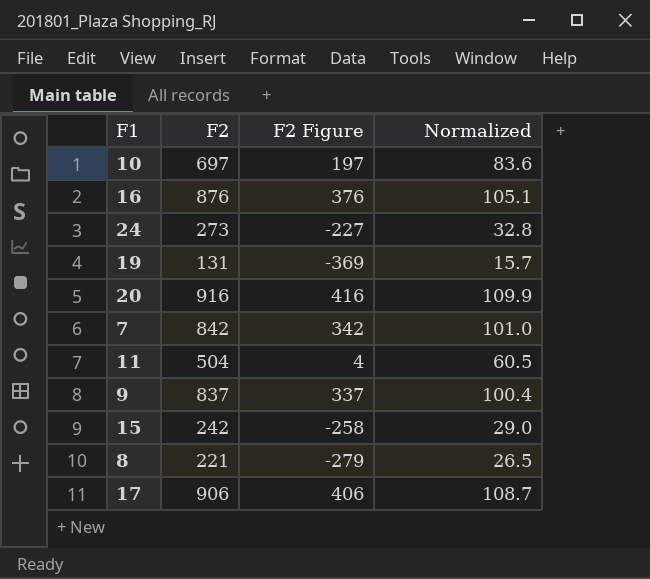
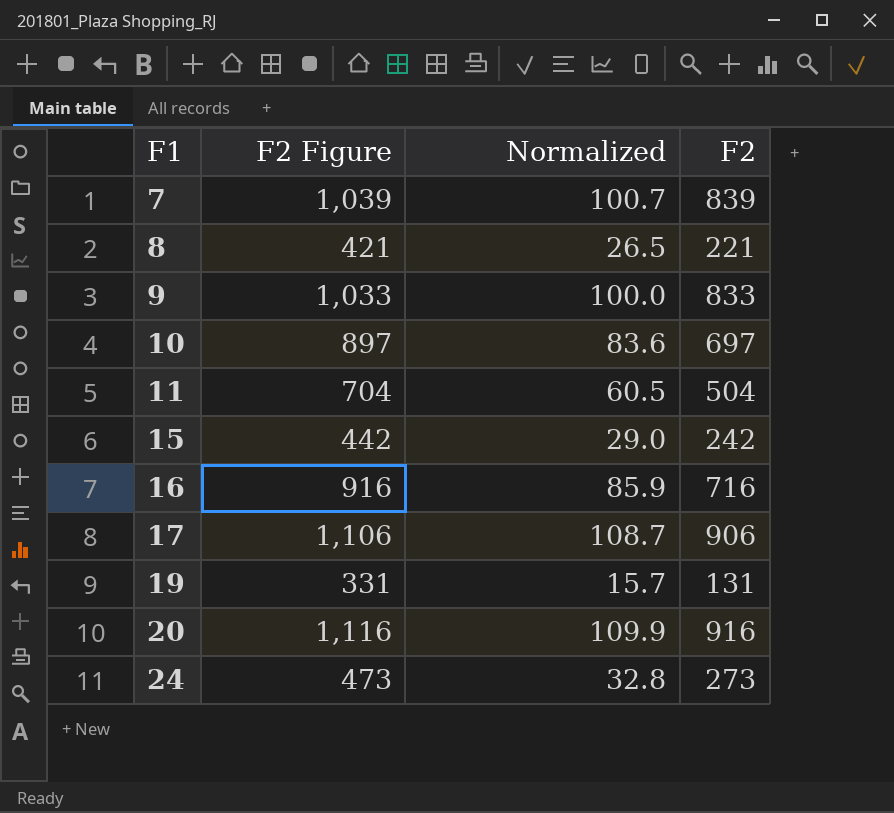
row order: none -> F1 ascending
column F2 Figure | formula: [F2] - 500 -> [F2] + 200
column F2 | position: 2 -> 4
7 | Normalized: 101.0 -> 100.7
7 | F2: 842 -> 839
9 | Normalized: 100.4 -> 100.0
9 | F2: 837 -> 833
16 | Normalized: 105.1 -> 85.9
16 | F2: 876 -> 716

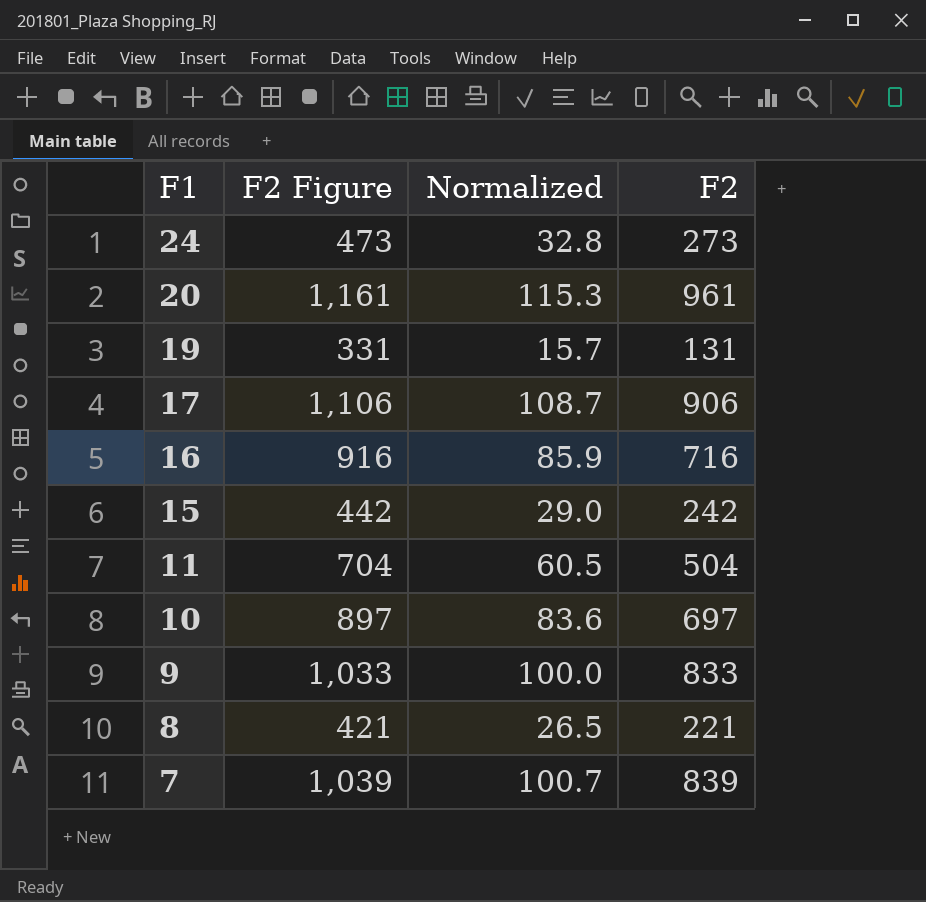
row order: F1 ascending -> F1 descending
20 | F2 Figure: 1,116 -> 1,161
20 | Normalized: 109.9 -> 115.3
20 | F2: 916 -> 961

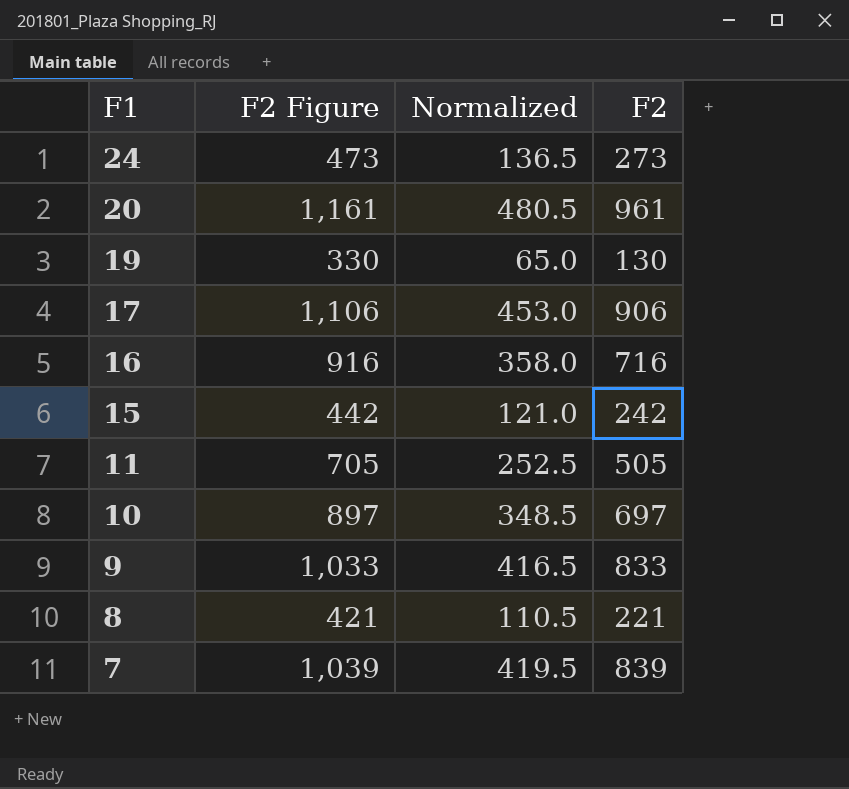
column Normalized | formula: [F2] * 0.12 -> [F2] * 0.5
19 | F2 Figure: 331 -> 330
19 | F2: 131 -> 130
11 | F2 Figure: 704 -> 705
11 | F2: 504 -> 505

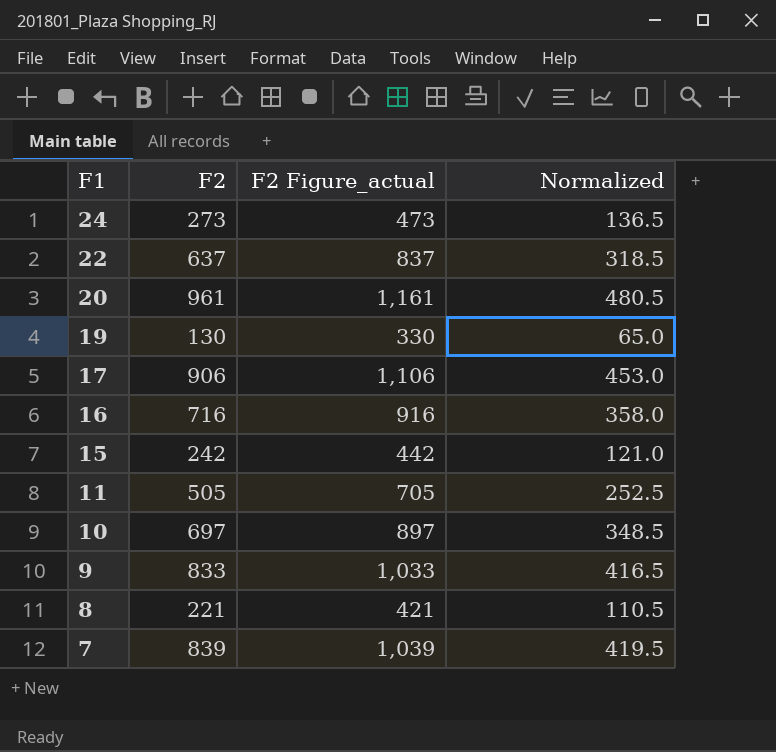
column F2 | position: 4 -> 2
column name: F2 Figure -> F2 Figure_actual
row 22: none -> 637 | 837 | 318.5

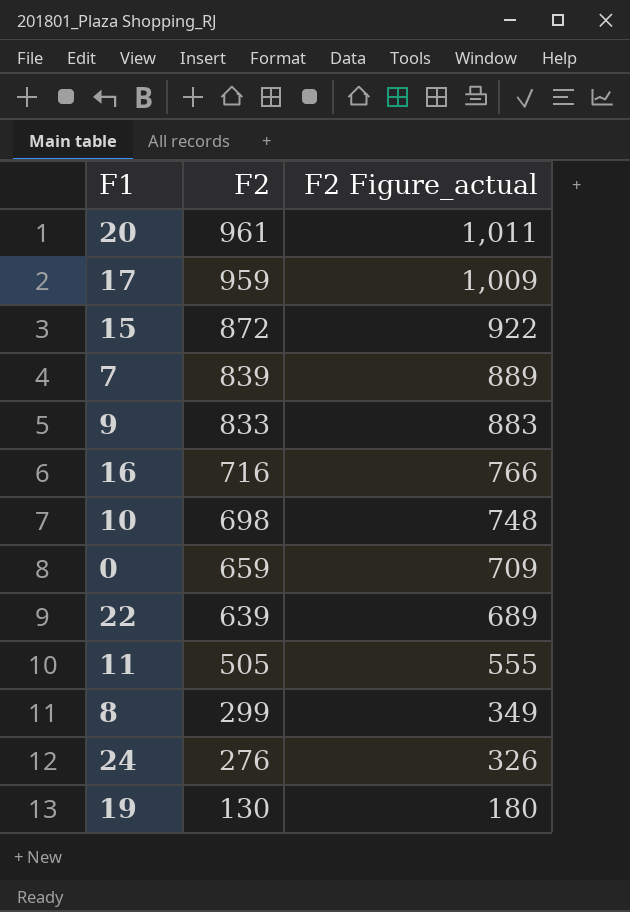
row order: F1 descending -> F2 descending
column Normalized | formula: [F2] * 0.5 -> none
column F2 Figure_actual | formula: [F2] + 200 -> [F2] + 50
17 | F2: 906 -> 959
15 | F2: 242 -> 872
10 | F2: 697 -> 698
row 0: none -> 659 | 709
22 | F2: 637 -> 639
8 | F2: 221 -> 299
24 | F2: 273 -> 276

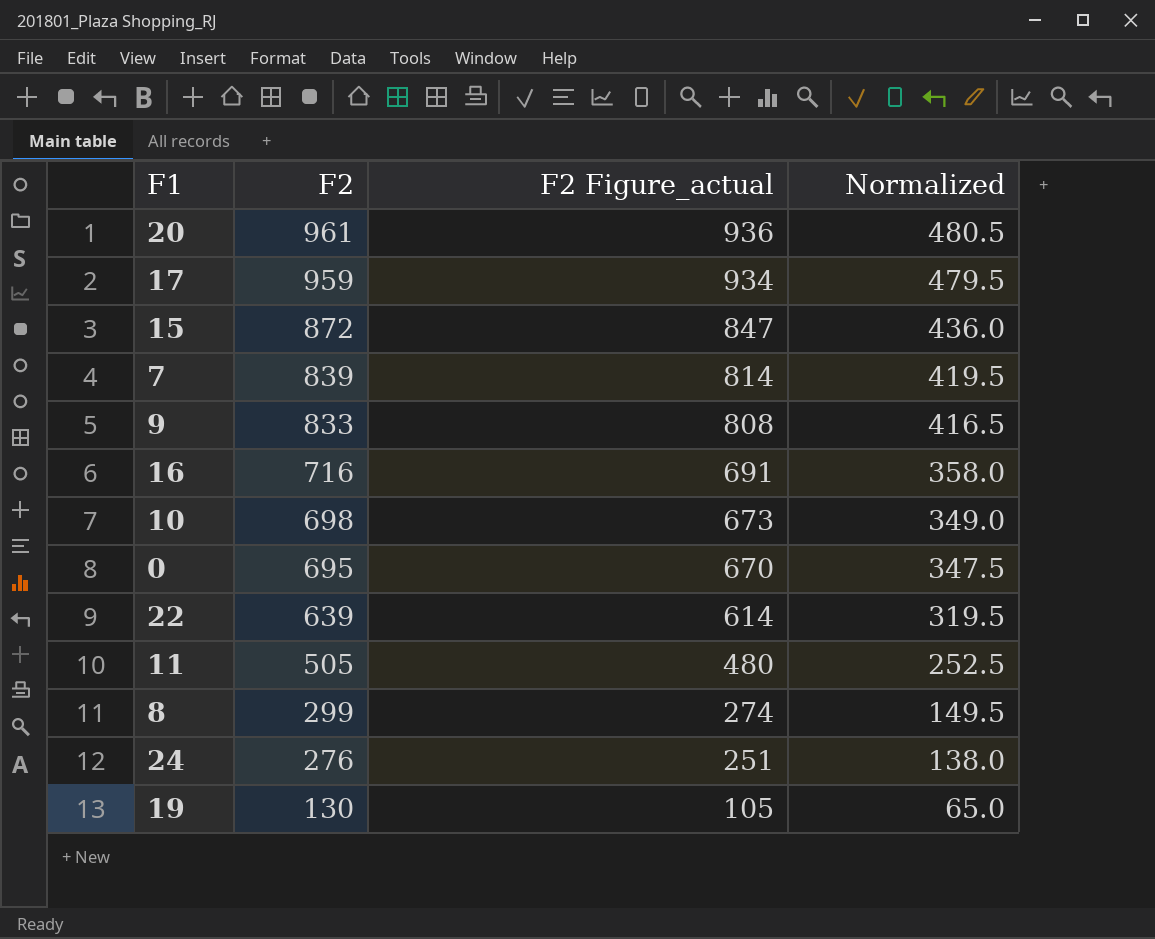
column F2 Figure_actual | formula: [F2] + 50 -> [F2] - 25
column Normalized | formula: none -> [F2] * 0.5
0 | F2: 659 -> 695

